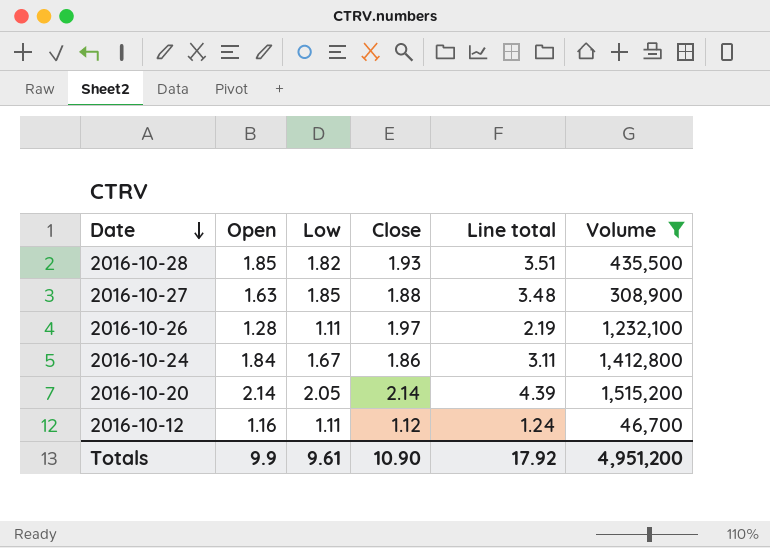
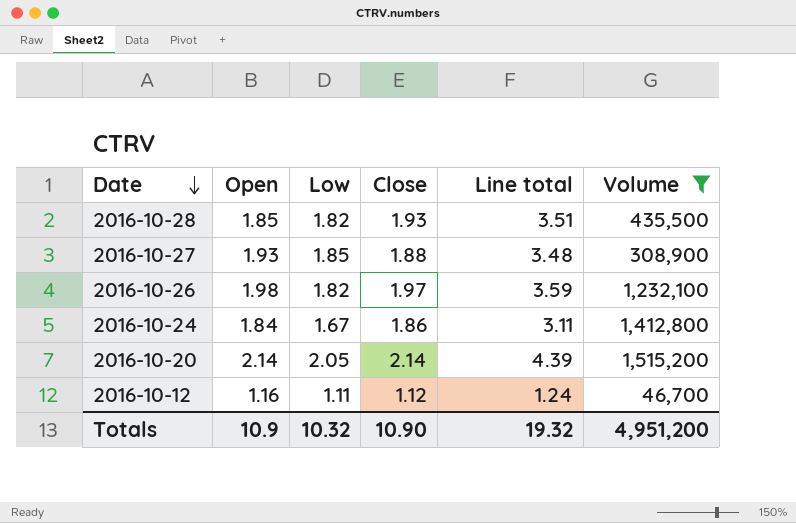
2016-10-27 | Open: 1.63 -> 1.93
2016-10-26 | Open: 1.28 -> 1.98
2016-10-26 | Low: 1.11 -> 1.82
2016-10-26 | Line total: 2.19 -> 3.59
Totals | Open: 9.9 -> 10.9
Totals | Low: 9.61 -> 10.32
Totals | Line total: 17.92 -> 19.32

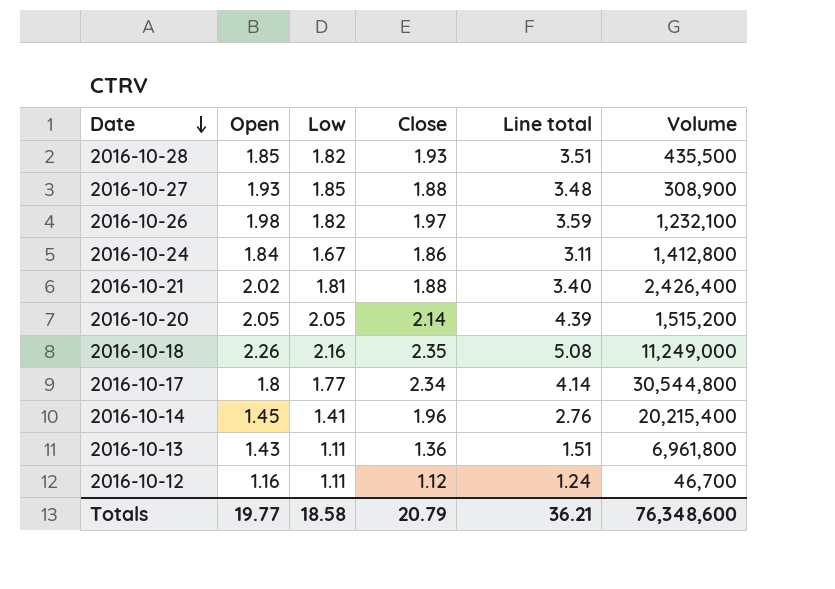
filter: Volume <= 1,515,200 -> none
2016-10-20 | Open: 2.14 -> 2.05
Totals | Open: 10.9 -> 19.77
Totals | Low: 10.32 -> 18.58
Totals | Close: 10.90 -> 20.79
Totals | Line total: 19.32 -> 36.21
Totals | Volume: 4,951,200 -> 76,348,600

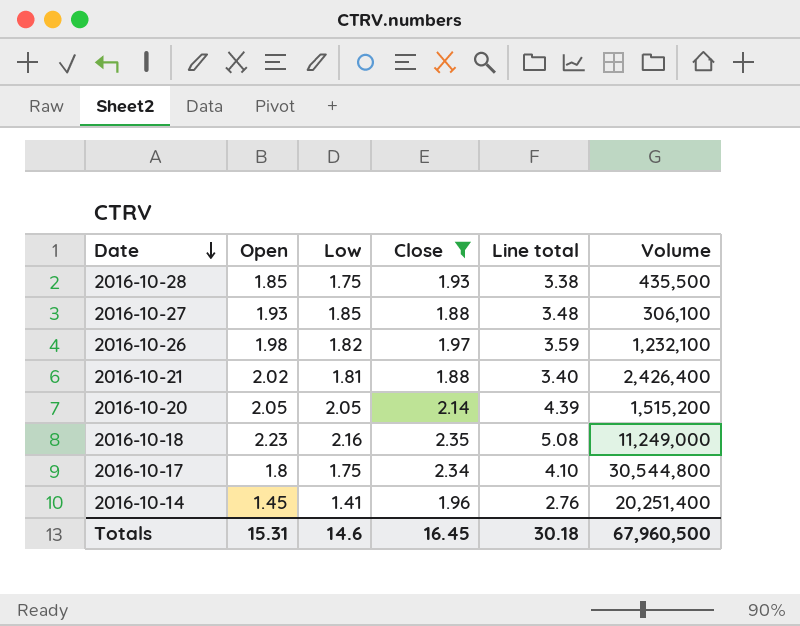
filter: none -> Close >= 1.88
2016-10-28 | Low: 1.82 -> 1.75
2016-10-28 | Line total: 3.51 -> 3.38
2016-10-27 | Volume: 308,900 -> 306,100
2016-10-18 | Open: 2.26 -> 2.23
2016-10-17 | Low: 1.77 -> 1.75
2016-10-17 | Line total: 4.14 -> 4.10
2016-10-14 | Volume: 20,215,400 -> 20,251,400
Totals | Open: 19.77 -> 15.31
Totals | Low: 18.58 -> 14.6
Totals | Close: 20.79 -> 16.45
Totals | Line total: 36.21 -> 30.18
Totals | Volume: 76,348,600 -> 67,960,500

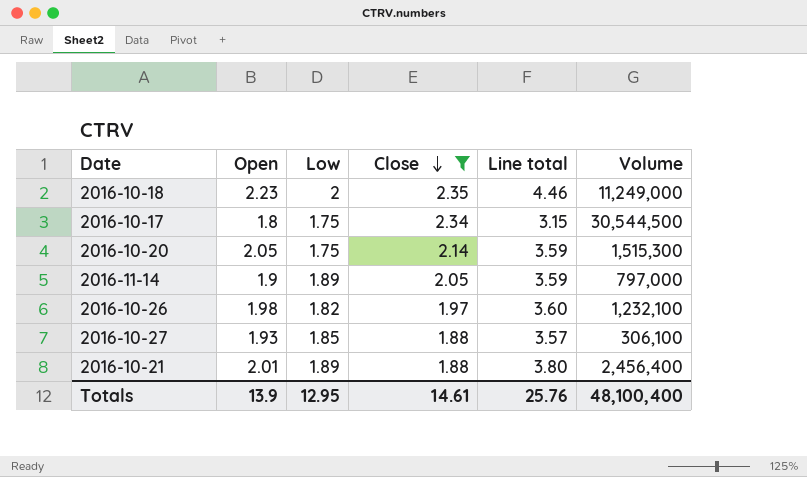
row order: Date descending -> Close descending
column Line total | formula: [Low] * [Close] -> [Open] * [Low]
row 2016-10-28: 1.85 | 1.75 | 1.93 | 3.38 | 435,500 -> none
row 2016-10-14: 1.45 | 1.41 | 1.96 | 2.76 | 20,251,400 -> none
2016-10-18 | Low: 2.16 -> 2
2016-10-17 | Volume: 30,544,800 -> 30,544,500
2016-10-20 | Low: 2.05 -> 1.75
2016-10-20 | Volume: 1,515,200 -> 1,515,300
row 2016-11-14: none -> 1.9 | 1.89 | 2.05 | 3.59 | 797,000
2016-10-21 | Open: 2.02 -> 2.01
2016-10-21 | Low: 1.81 -> 1.89
2016-10-21 | Volume: 2,426,400 -> 2,456,400
Totals | Open: 15.31 -> 13.9
Totals | Low: 14.6 -> 12.95
Totals | Close: 16.45 -> 14.61
Totals | Line total: 30.18 -> 25.76
Totals | Volume: 67,960,500 -> 48,100,400

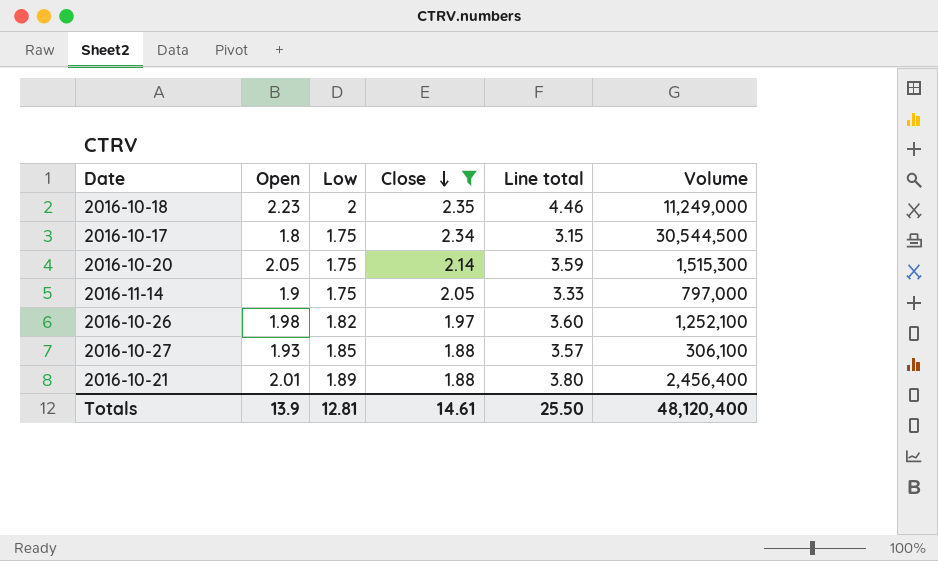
2016-11-14 | Low: 1.89 -> 1.75
2016-11-14 | Line total: 3.59 -> 3.33
2016-10-26 | Volume: 1,232,100 -> 1,252,100
Totals | Low: 12.95 -> 12.81
Totals | Line total: 25.76 -> 25.50
Totals | Volume: 48,100,400 -> 48,120,400

